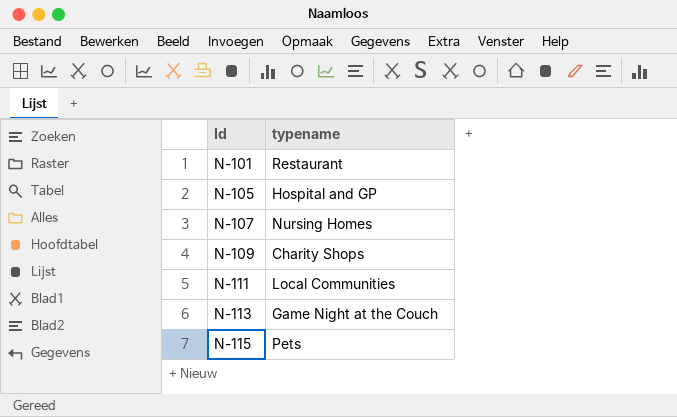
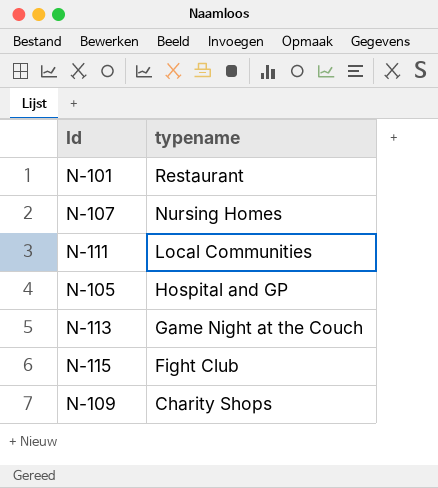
row order: Id ascending -> typename descending
N-115 | typename: Pets -> Fight Club

